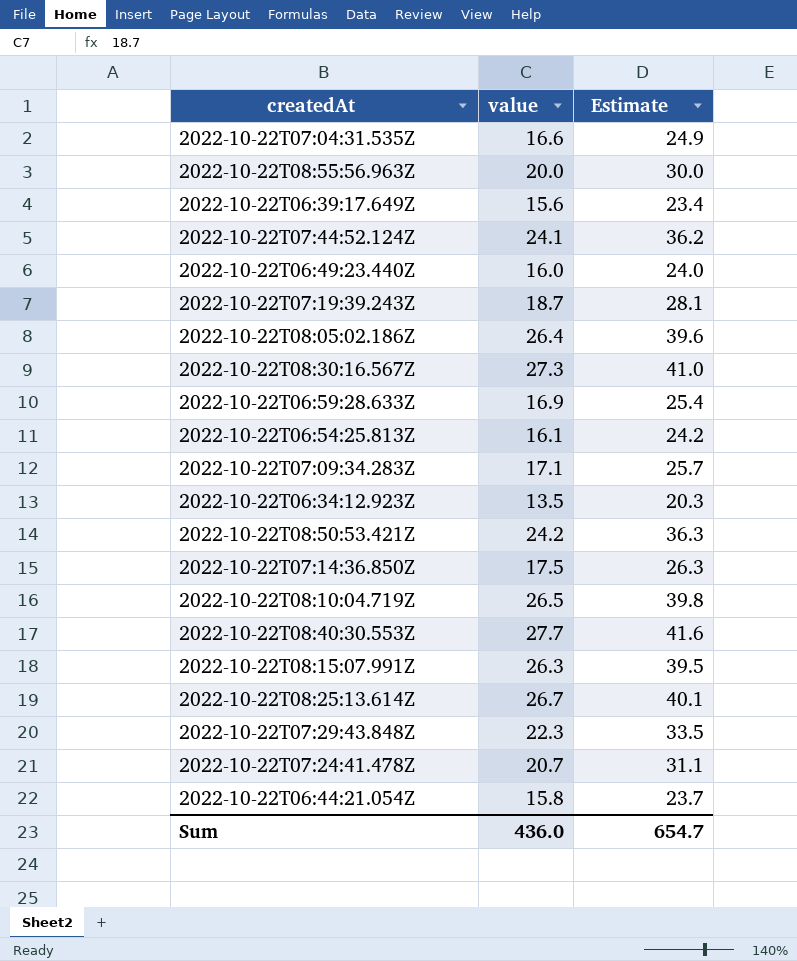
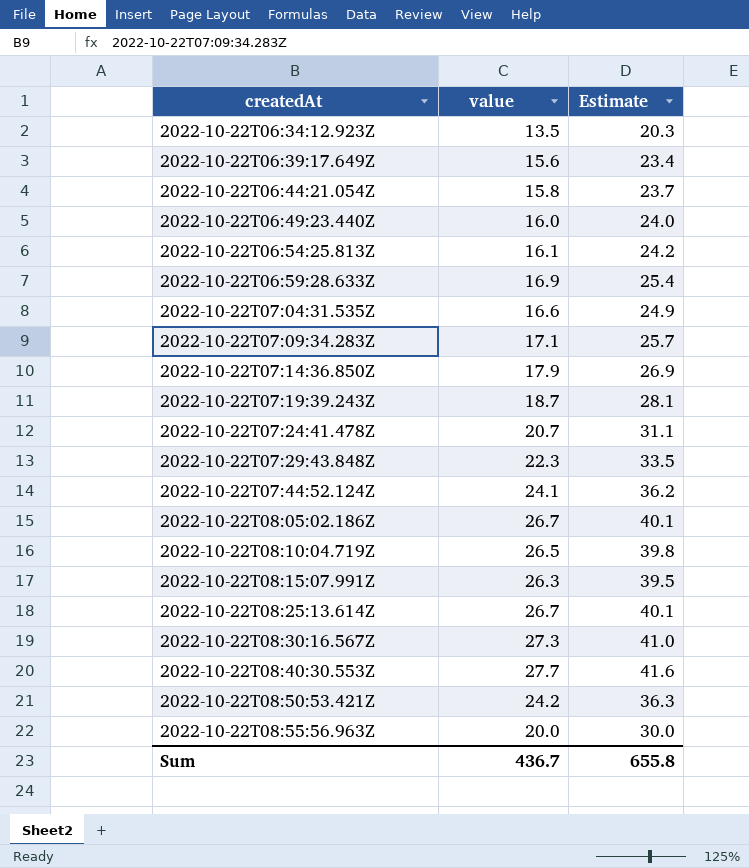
row order: none -> createdAt ascending
2022-10-22T07:14:36.850Z | value: 17.5 -> 17.9
2022-10-22T07:14:36.850Z | Estimate: 26.3 -> 26.9
2022-10-22T08:05:02.186Z | value: 26.4 -> 26.7
2022-10-22T08:05:02.186Z | Estimate: 39.6 -> 40.1
Sum | value: 436.0 -> 436.7
Sum | Estimate: 654.7 -> 655.8

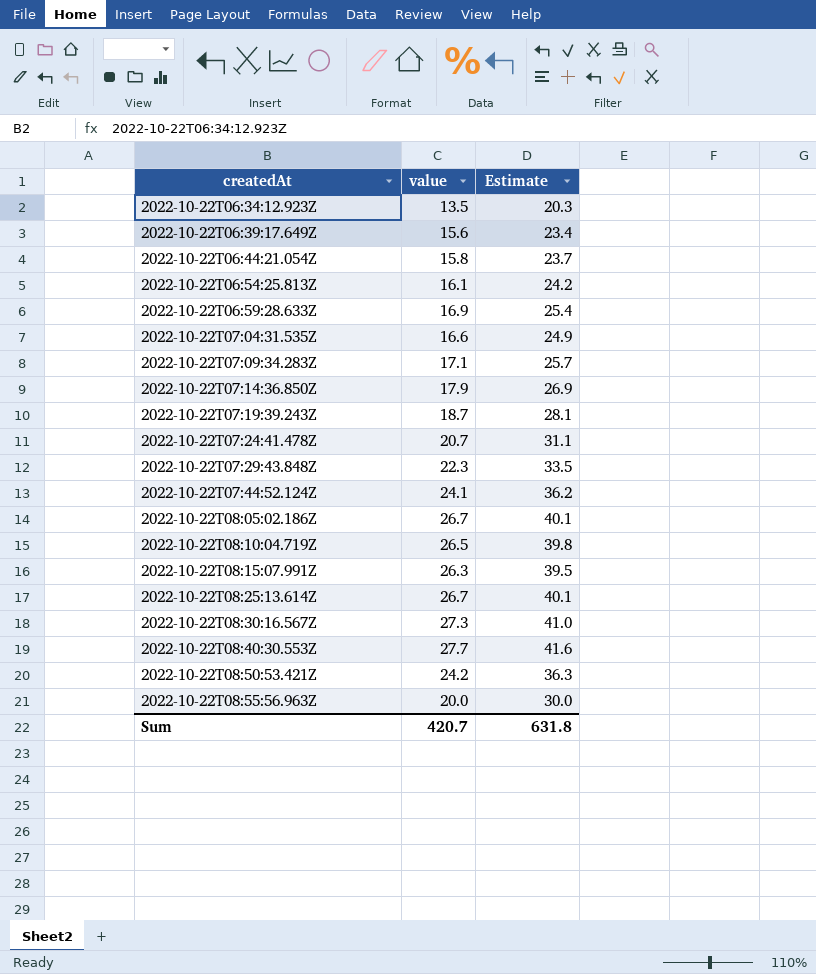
row 2022-10-22T06:49:23.440Z: 16.0 | 24.0 -> none
Sum | value: 436.7 -> 420.7
Sum | Estimate: 655.8 -> 631.8

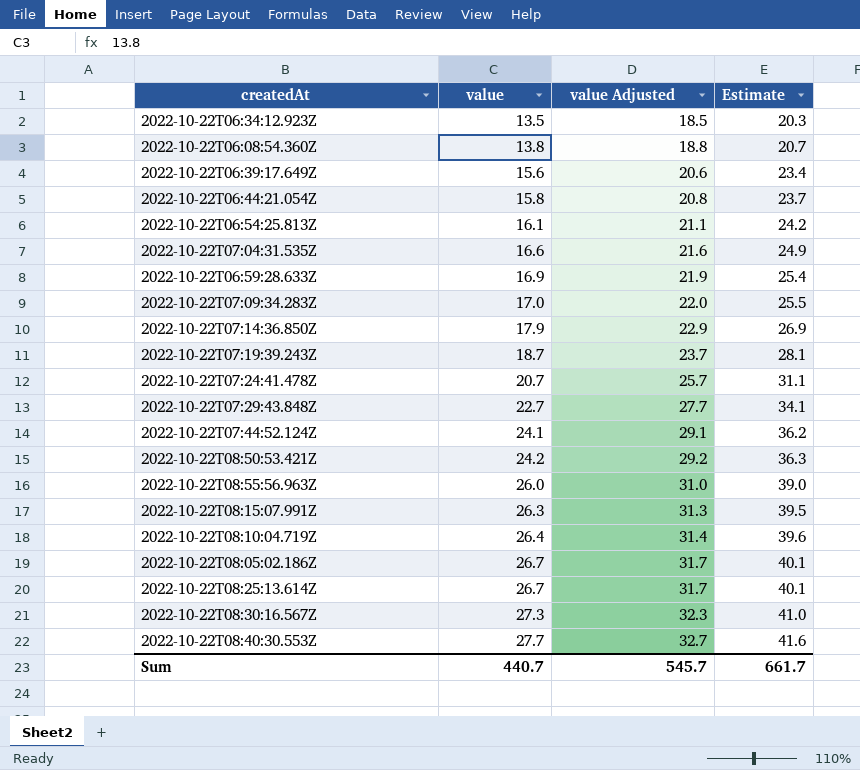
row order: createdAt ascending -> value ascending
column value Adjusted | formula: none -> [value] + 5
row 2022-10-22T06:08:54.360Z: none -> 13.8 | 18.8 | 20.7
2022-10-22T07:09:34.283Z | value: 17.1 -> 17.0
2022-10-22T07:09:34.283Z | Estimate: 25.7 -> 25.5
2022-10-22T07:29:43.848Z | value: 22.3 -> 22.7
2022-10-22T07:29:43.848Z | Estimate: 33.5 -> 34.1
2022-10-22T08:55:56.963Z | value: 20.0 -> 26.0
2022-10-22T08:55:56.963Z | Estimate: 30.0 -> 39.0
2022-10-22T08:10:04.719Z | value: 26.5 -> 26.4
2022-10-22T08:10:04.719Z | Estimate: 39.8 -> 39.6
Sum | value: 420.7 -> 440.7
Sum | Estimate: 631.8 -> 661.7

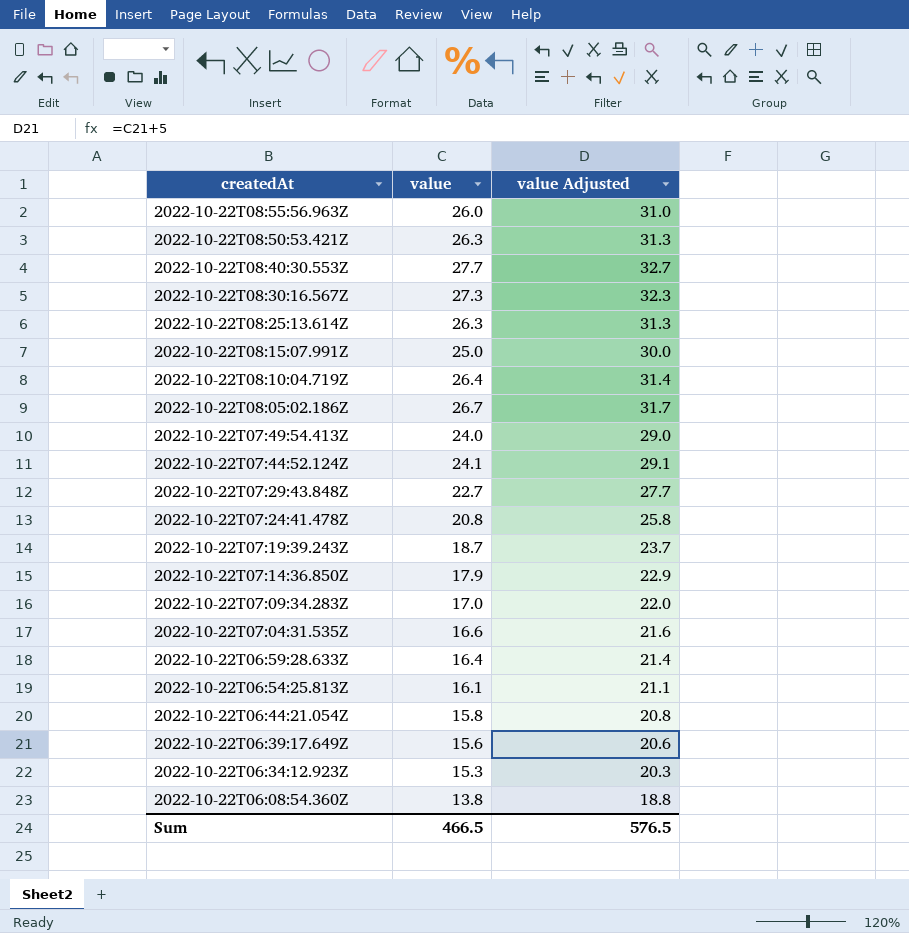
row order: value ascending -> createdAt descending
column Estimate | formula: [value] * 1.5 -> none
2022-10-22T08:50:53.421Z | value: 24.2 -> 26.3
2022-10-22T08:50:53.421Z | value Adjusted: 29.2 -> 31.3
2022-10-22T08:25:13.614Z | value: 26.7 -> 26.3
2022-10-22T08:25:13.614Z | value Adjusted: 31.7 -> 31.3
2022-10-22T08:15:07.991Z | value: 26.3 -> 25.0
2022-10-22T08:15:07.991Z | value Adjusted: 31.3 -> 30.0
row 2022-10-22T07:49:54.413Z: none -> 24.0 | 29.0
2022-10-22T07:24:41.478Z | value: 20.7 -> 20.8
2022-10-22T07:24:41.478Z | value Adjusted: 25.7 -> 25.8
2022-10-22T06:59:28.633Z | value: 16.9 -> 16.4
2022-10-22T06:59:28.633Z | value Adjusted: 21.9 -> 21.4
2022-10-22T06:34:12.923Z | value: 13.5 -> 15.3
2022-10-22T06:34:12.923Z | value Adjusted: 18.5 -> 20.3
Sum | value: 440.7 -> 466.5
Sum | value Adjusted: 545.7 -> 576.5

